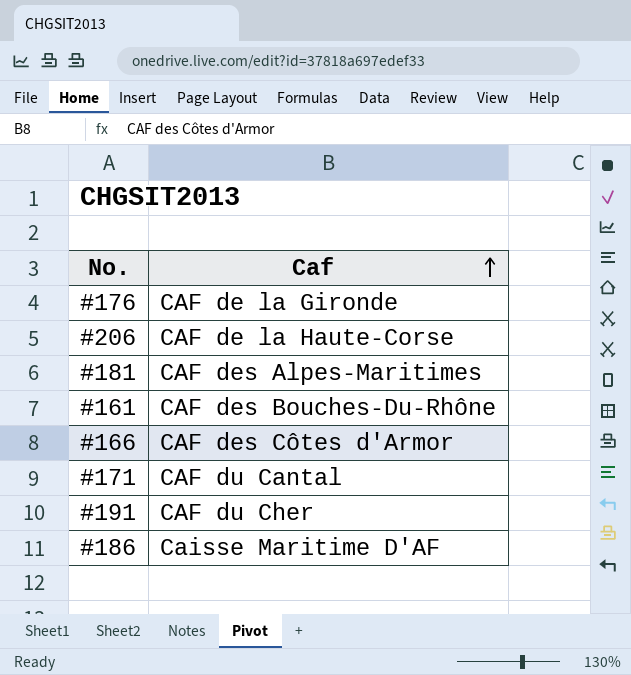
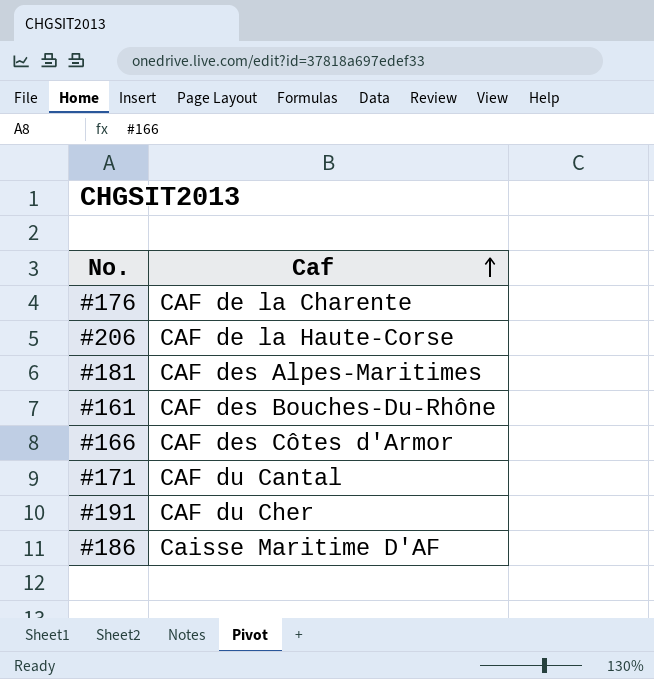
#176 | Caf: CAF de la Gironde -> CAF de la Charente

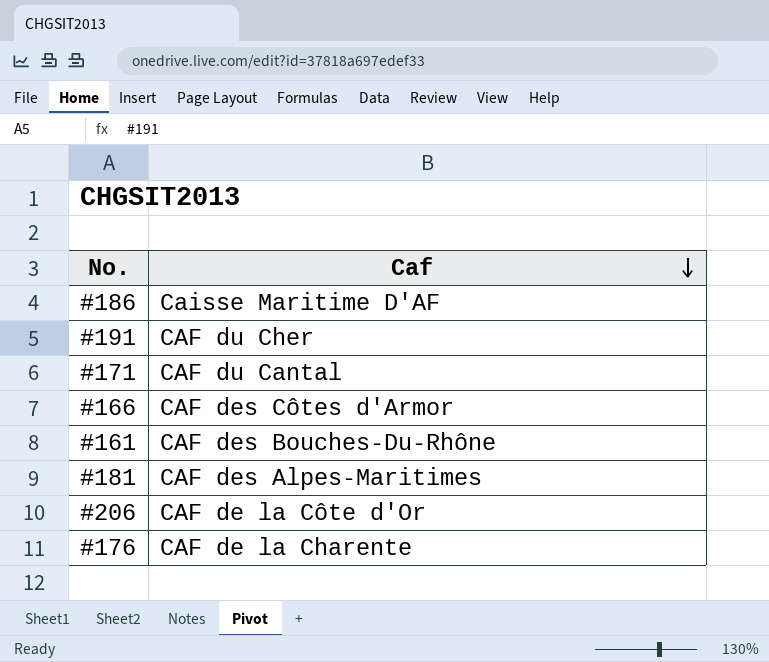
row order: Caf ascending -> Caf descending
#206 | Caf: CAF de la Haute-Corse -> CAF de la Côte d'Or

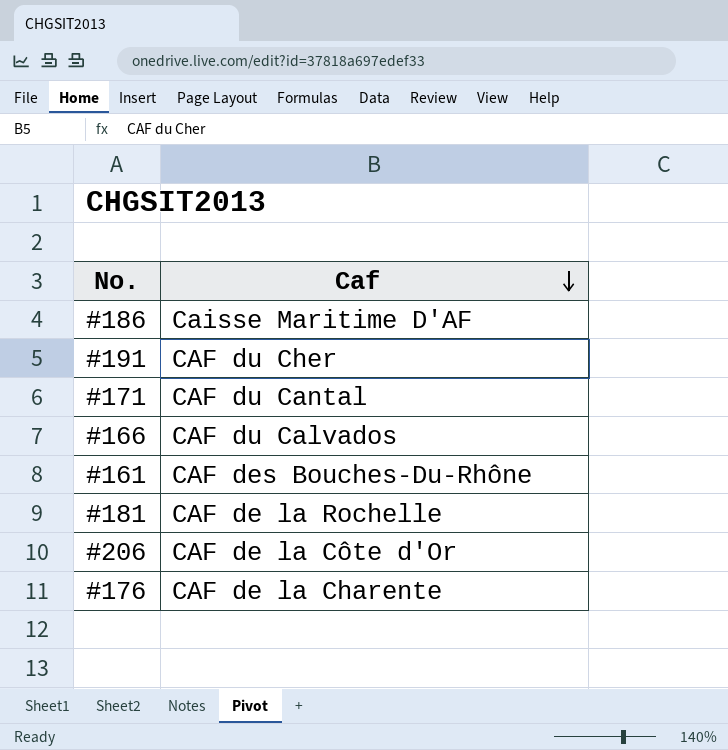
#166 | Caf: CAF des Côtes d'Armor -> CAF du Calvados
#181 | Caf: CAF des Alpes-Maritimes -> CAF de la Rochelle

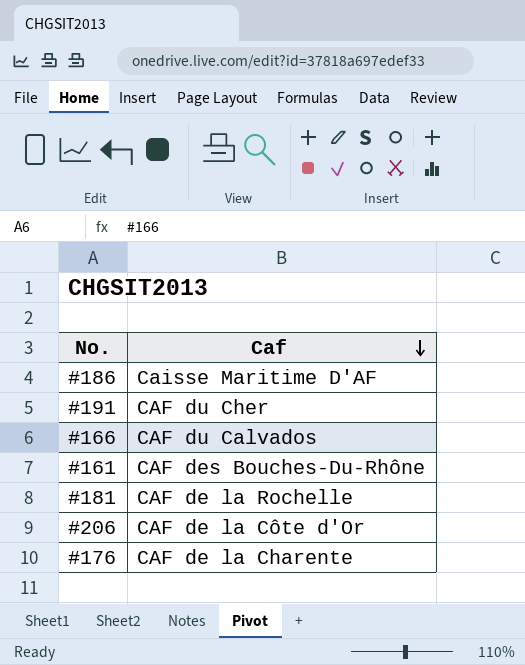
row #171: CAF du Cantal -> none

